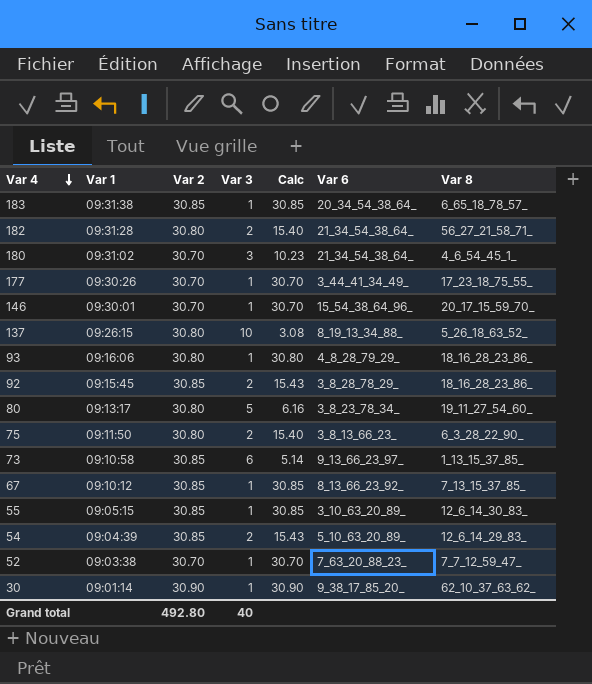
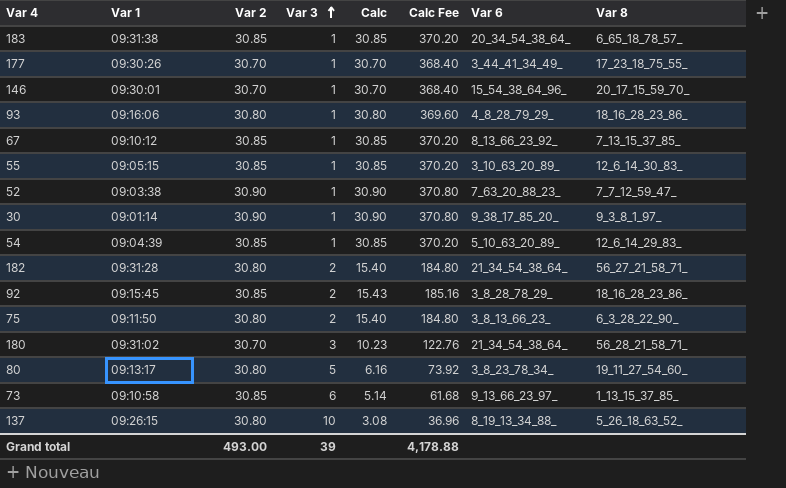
row order: Var 4 descending -> Var 3 ascending
column Calc Fee | formula: none -> [Calc] * 12
52 | Var 2: 30.70 -> 30.90
52 | Calc: 30.70 -> 30.90
30 | Var 8: 62_10_37_63_62_ -> 9_3_8_1_97_
54 | Var 3: 2 -> 1
54 | Calc: 15.43 -> 30.85
180 | Var 8: 4_6_54_45_1_ -> 56_28_21_58_71_
Grand total | Var 2: 492.80 -> 493.00
Grand total | Var 3: 40 -> 39

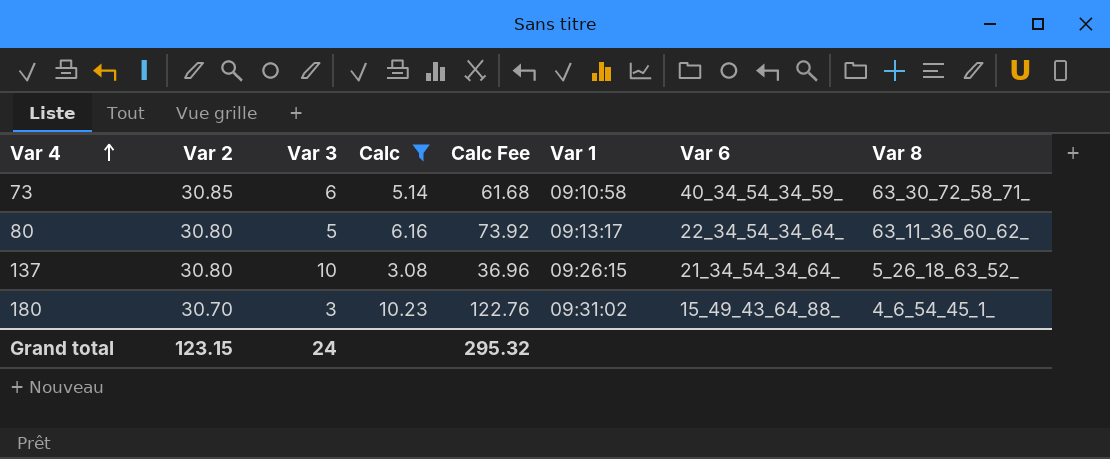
filter: none -> Calc <= 10.23
row order: Var 3 ascending -> Var 4 ascending
column Var 1 | position: 2 -> 6
73 | Var 6: 9_13_66_23_97_ -> 40_34_54_34_59_
73 | Var 8: 1_13_15_37_85_ -> 63_30_72_58_71_
80 | Var 6: 3_8_23_78_34_ -> 22_34_54_34_64_
80 | Var 8: 19_11_27_54_60_ -> 63_11_36_60_62_
137 | Var 6: 8_19_13_34_88_ -> 21_34_54_34_64_
180 | Var 6: 21_34_54_38_64_ -> 15_49_43_64_88_
180 | Var 8: 56_28_21_58_71_ -> 4_6_54_45_1_
Grand total | Var 2: 493.00 -> 123.15
Grand total | Var 3: 39 -> 24
Grand total | Calc Fee: 4,178.88 -> 295.32

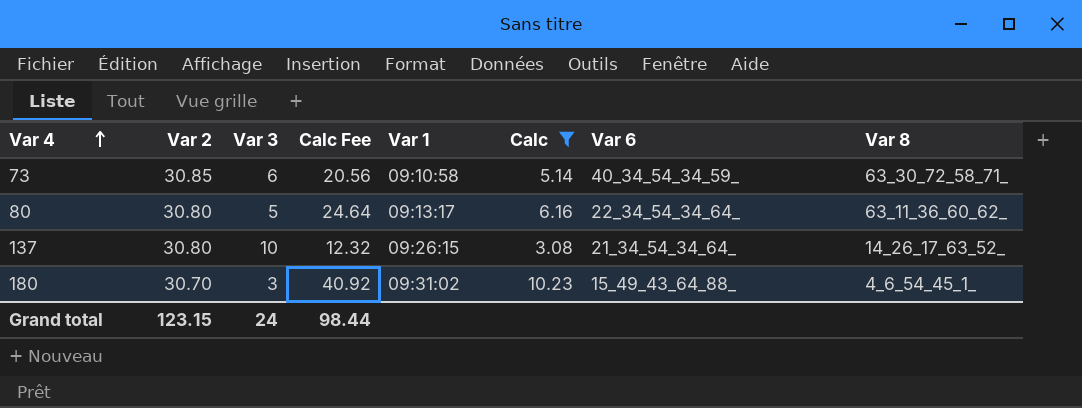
column Calc Fee | formula: [Calc] * 12 -> [Calc] * 4
column Calc | position: 4 -> 6
137 | Var 8: 5_26_18_63_52_ -> 14_26_17_63_52_
Grand total | Calc Fee: 295.32 -> 98.44

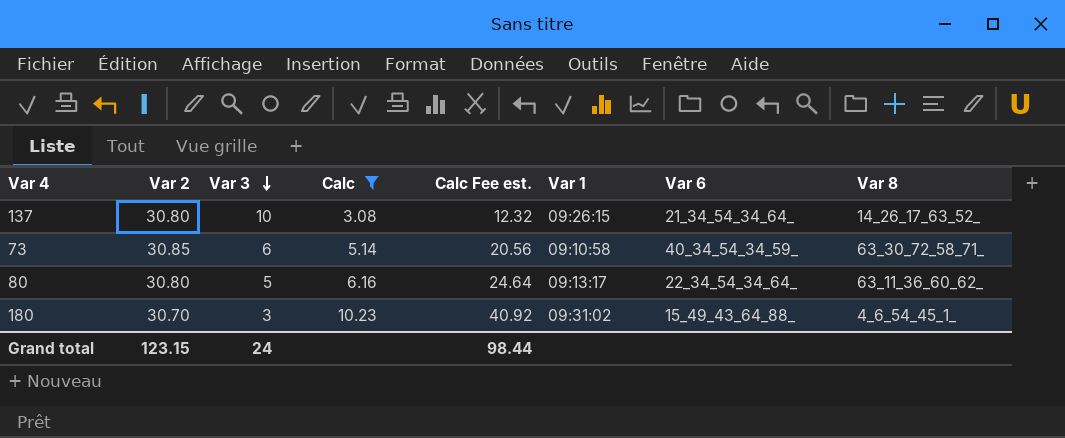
row order: Var 4 ascending -> Var 3 descending
column Calc | position: 6 -> 4
column name: Calc Fee -> Calc Fee est.

